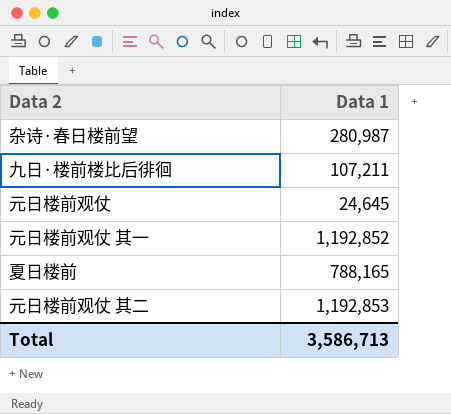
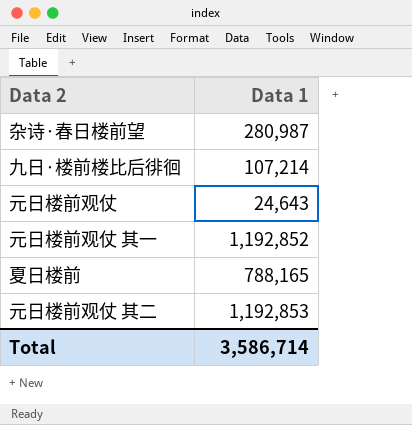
九日·楼前楼比后徘徊 | Data 1: 107,211 -> 107,214
元日楼前观仗 | Data 1: 24,645 -> 24,643
Total | Data 1: 3,586,713 -> 3,586,714

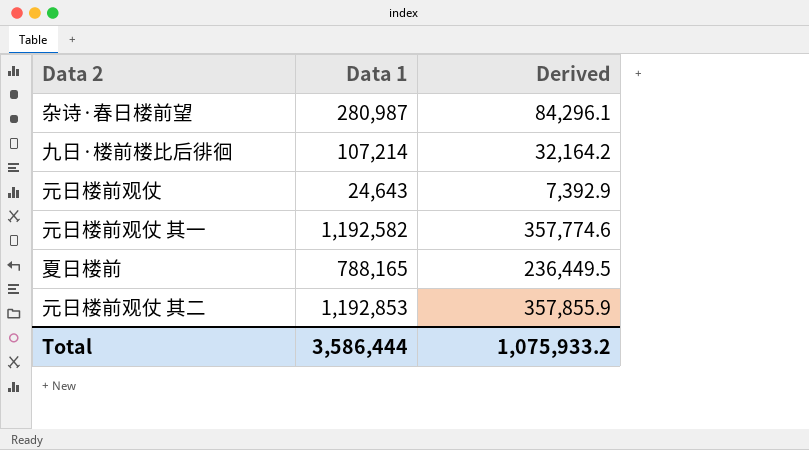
column Derived | formula: none -> [Data 1] * 0.3
元日楼前观仗 其一 | Data 1: 1,192,852 -> 1,192,582
Total | Data 1: 3,586,714 -> 3,586,444

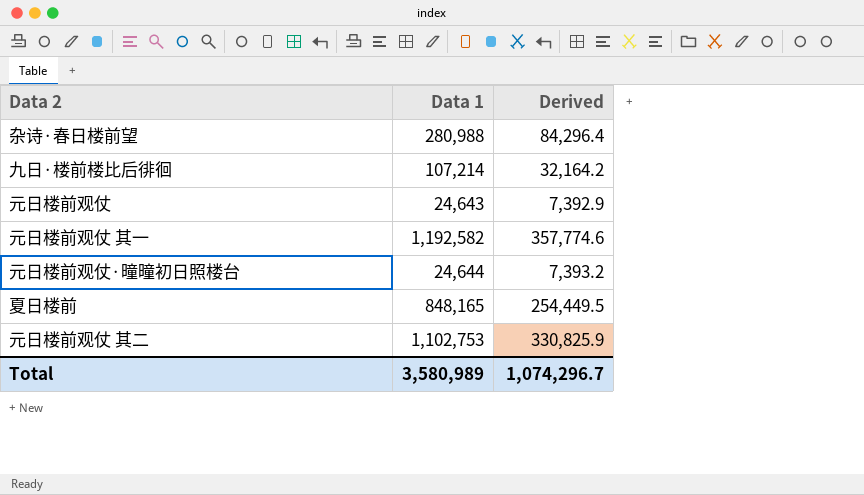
杂诗·春日楼前望 | Data 1: 280,987 -> 280,988
杂诗·春日楼前望 | Derived: 84,296.1 -> 84,296.4
row 元日楼前观仗·曈曈初日照楼台: none -> 24,644 | 7,393.2
夏日楼前 | Data 1: 788,165 -> 848,165
夏日楼前 | Derived: 236,449.5 -> 254,449.5
元日楼前观仗 其二 | Data 1: 1,192,853 -> 1,102,753
元日楼前观仗 其二 | Derived: 357,855.9 -> 330,825.9
Total | Data 1: 3,586,444 -> 3,580,989
Total | Derived: 1,075,933.2 -> 1,074,296.7

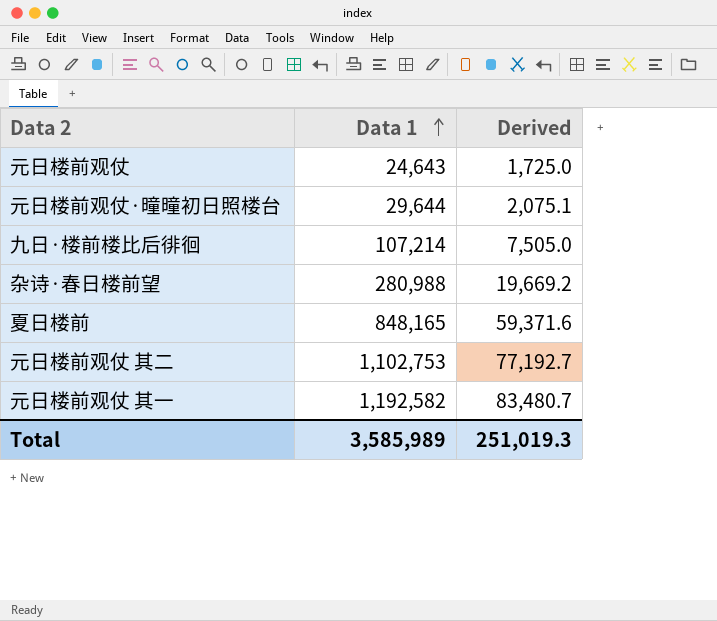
row order: none -> Data 1 ascending
column Derived | formula: [Data 1] * 0.3 -> [Data 1] * 0.07
元日楼前观仗·曈曈初日照楼台 | Data 1: 24,644 -> 29,644
Total | Data 1: 3,580,989 -> 3,585,989
Total | Derived: 1,074,296.7 -> 251,019.3

